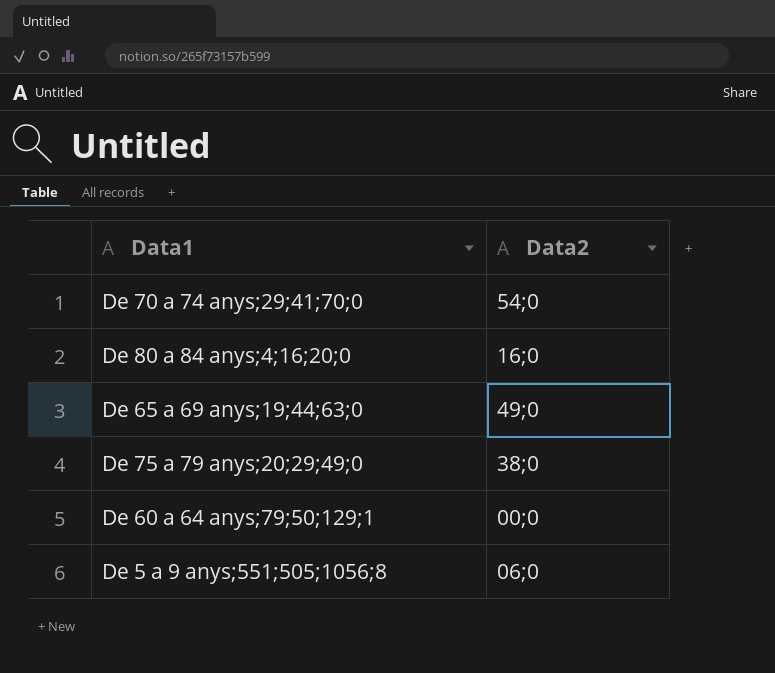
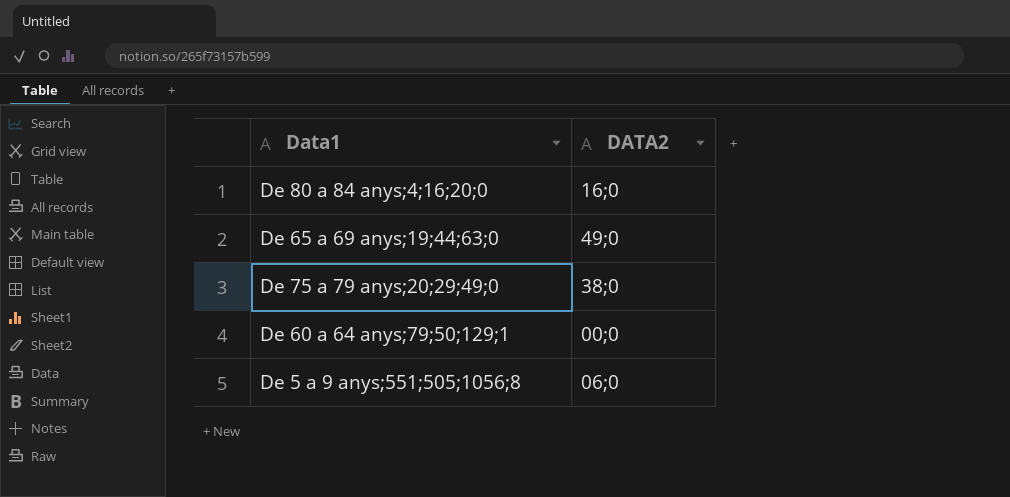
column name: Data2 -> DATA2
row De 70 a 74 anys;29;41;70;0: 54;0 -> none

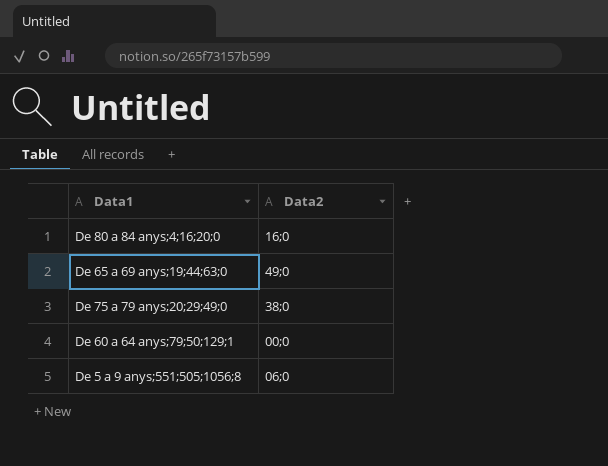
column name: DATA2 -> Data2

